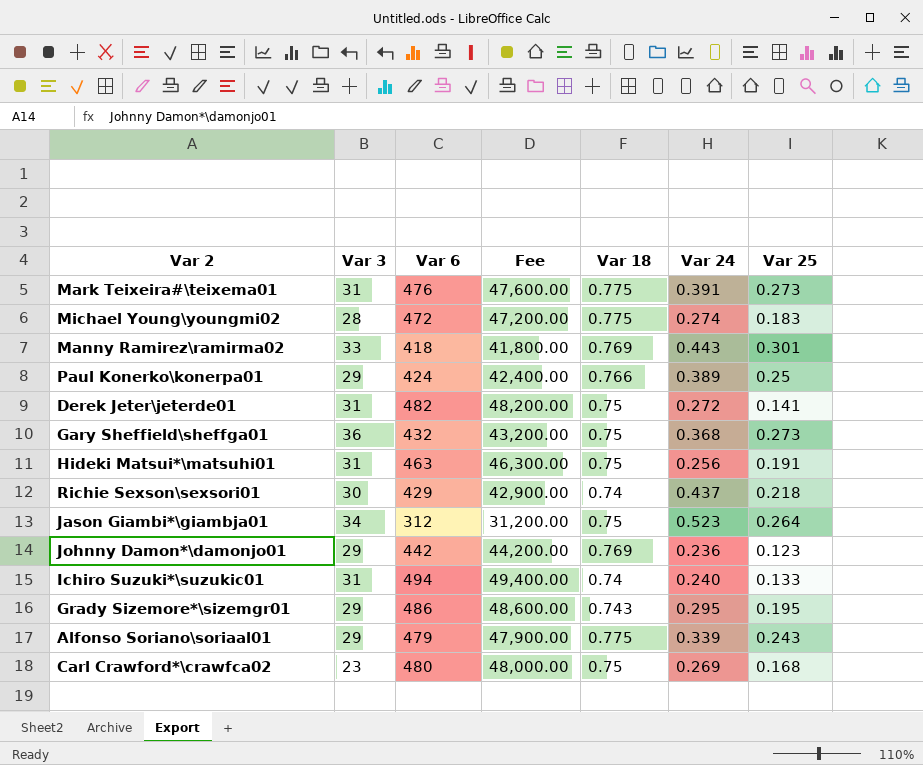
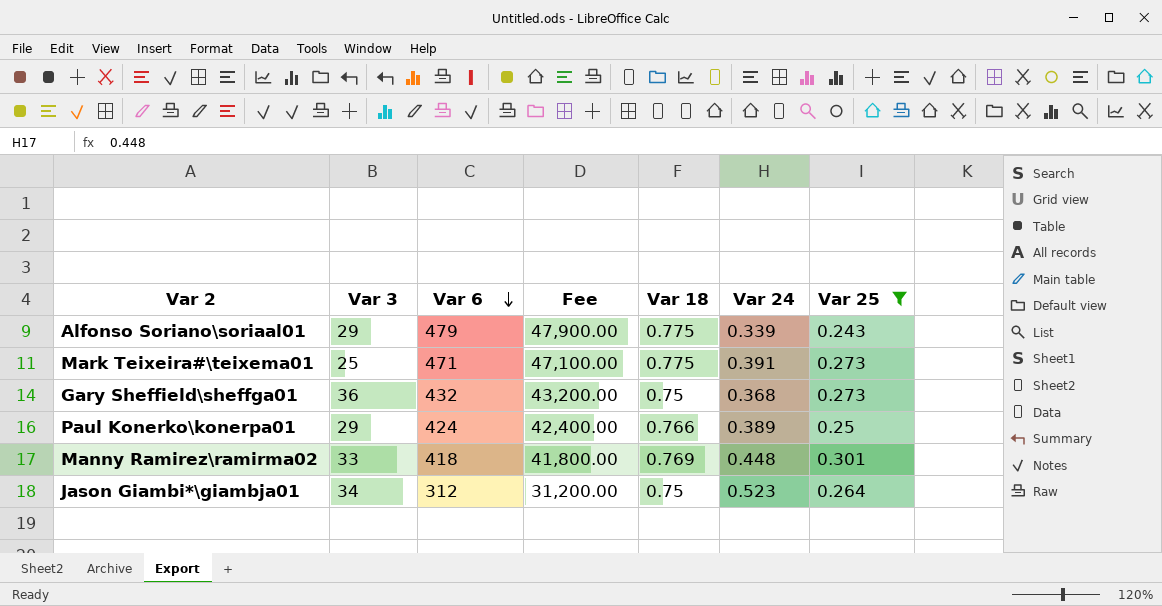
filter: none -> Var 25 >= 0.243
row order: none -> Var 6 descending
Mark Teixeira#\teixema01 | Var 3: 31 -> 25
Mark Teixeira#\teixema01 | Var 6: 476 -> 471
Mark Teixeira#\teixema01 | Fee: 47,600.00 -> 47,100.00
Manny Ramirez\ramirma02 | Var 24: 0.443 -> 0.448

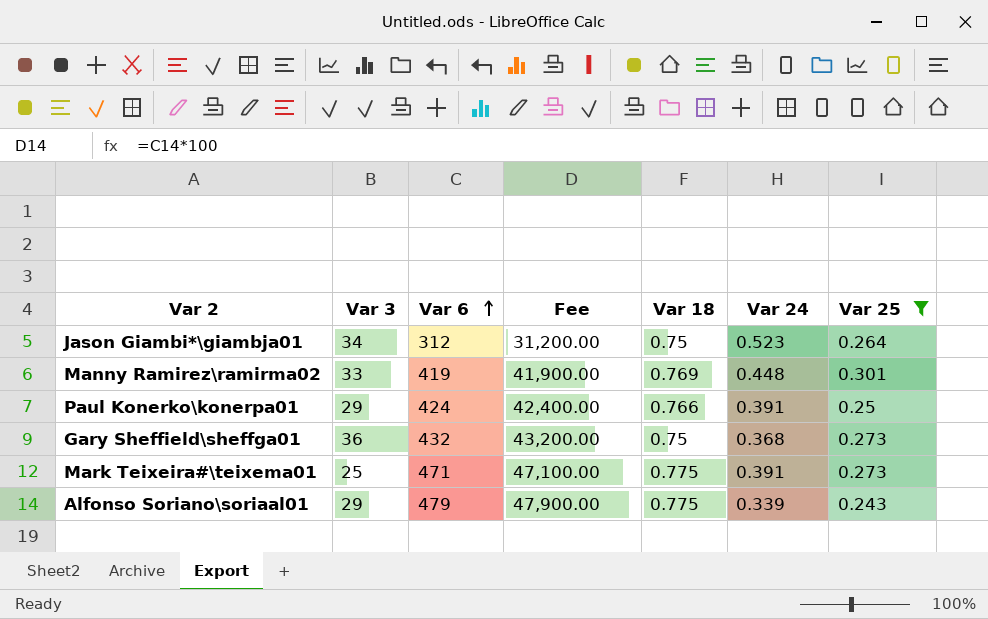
row order: Var 6 descending -> Var 6 ascending
Manny Ramirez\ramirma02 | Var 6: 418 -> 419
Manny Ramirez\ramirma02 | Fee: 41,800.00 -> 41,900.00
Paul Konerko\konerpa01 | Var 24: 0.389 -> 0.391

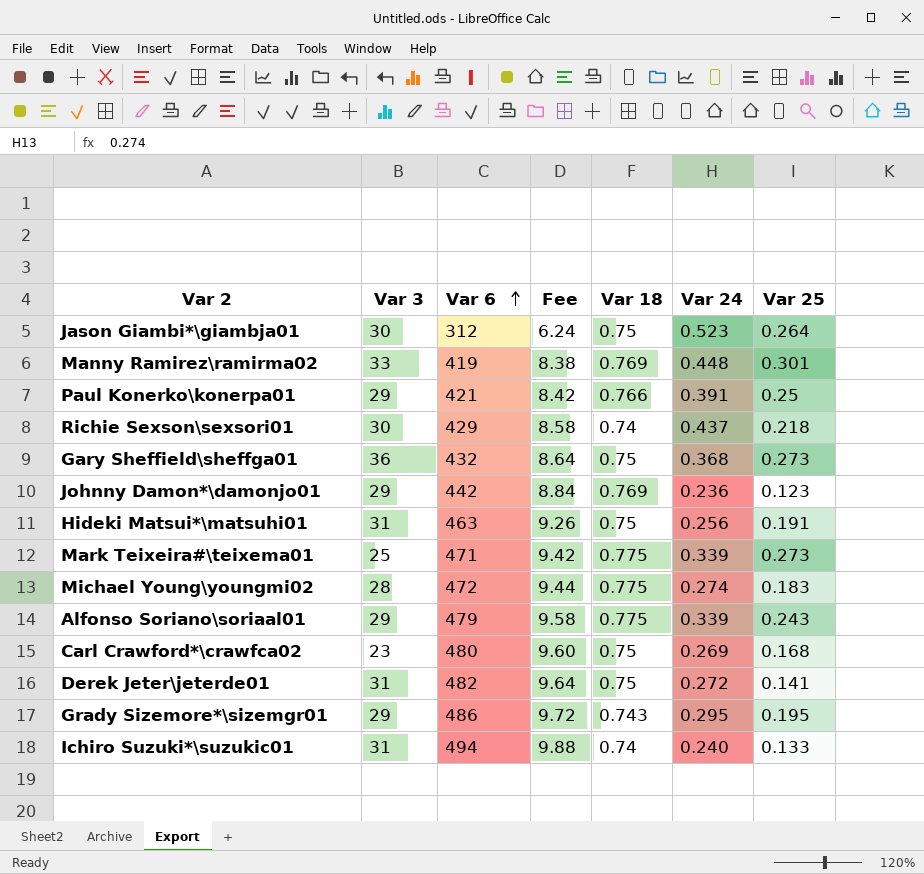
filter: Var 25 >= 0.243 -> none
column Fee | formula: [Var 6] * 100 -> [Var 6] * 0.02
Jason Giambi*\giambja01 | Var 3: 34 -> 30
Paul Konerko\konerpa01 | Var 6: 424 -> 421
Mark Teixeira#\teixema01 | Var 24: 0.391 -> 0.339

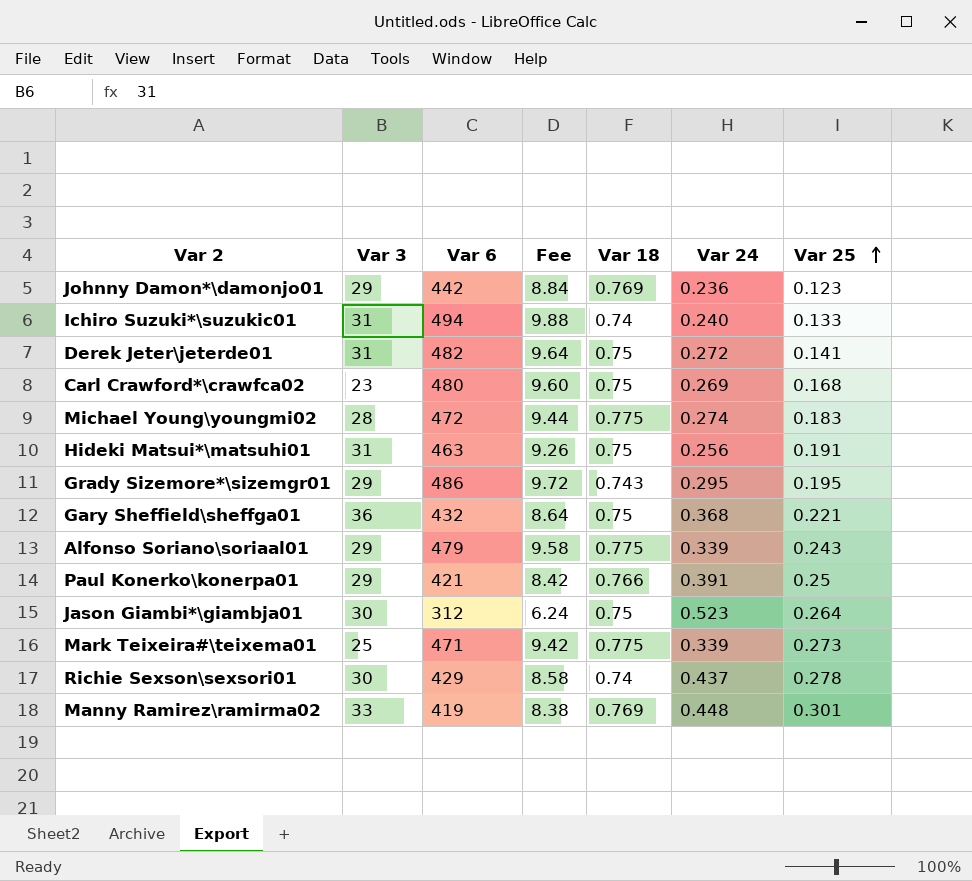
row order: Var 6 ascending -> Var 25 ascending
Gary Sheffield\sheffga01 | Var 25: 0.273 -> 0.221
Richie Sexson\sexsori01 | Var 25: 0.218 -> 0.278

